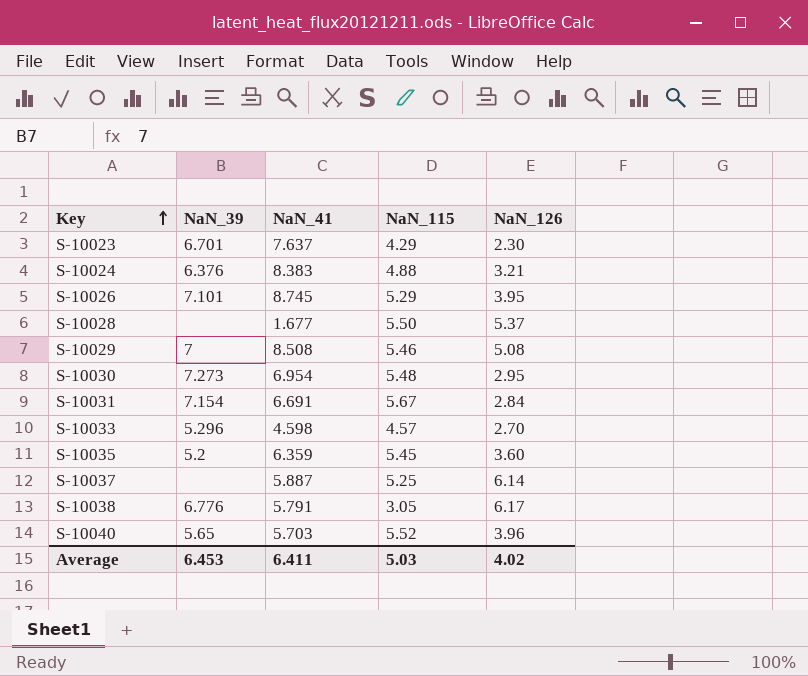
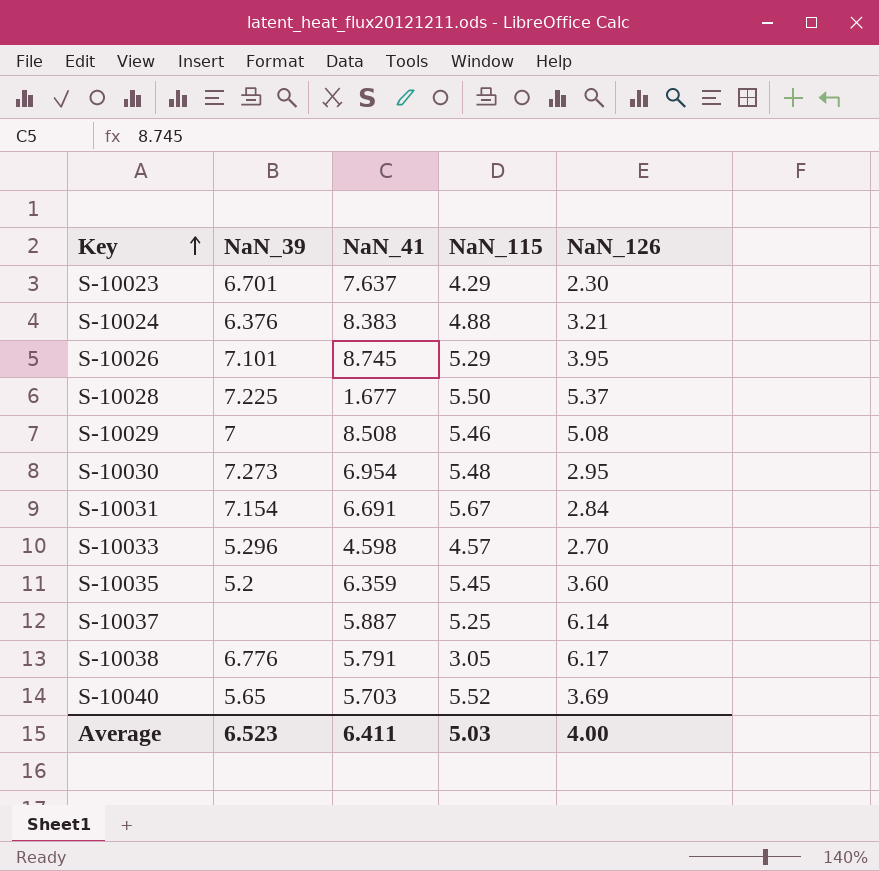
S-10028 | NaN_39: none -> 7.225
S-10040 | NaN_126: 3.96 -> 3.69
Average | NaN_39: 6.453 -> 6.523
Average | NaN_126: 4.02 -> 4.00

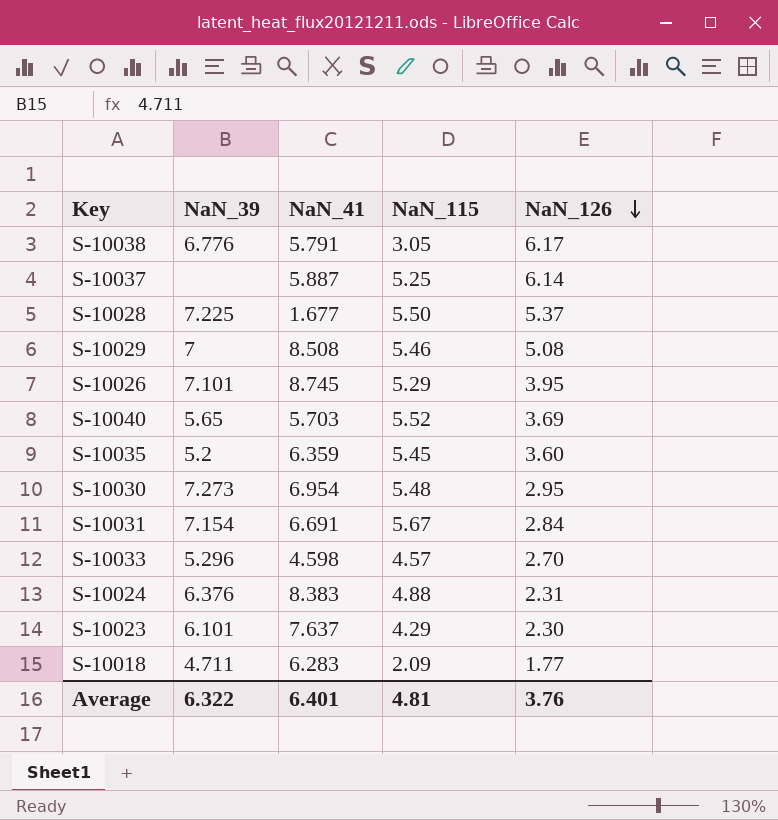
row order: Key ascending -> NaN_126 descending
S-10024 | NaN_126: 3.21 -> 2.31
S-10023 | NaN_39: 6.701 -> 6.101
row S-10018: none -> 4.711 | 6.283 | 2.09 | 1.77
Average | NaN_39: 6.523 -> 6.322
Average | NaN_41: 6.411 -> 6.401
Average | NaN_115: 5.03 -> 4.81
Average | NaN_126: 4.00 -> 3.76

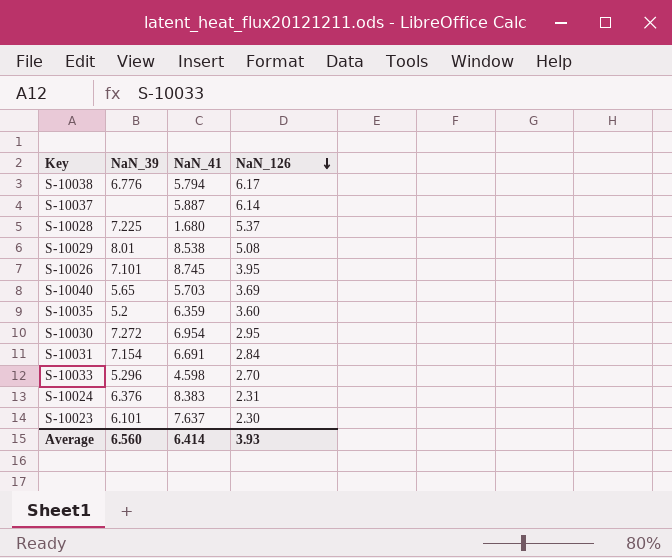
column NaN_115 | position: 4 -> none
row S-10018: 4.711 | 6.283 | 2.09 | 1.77 -> none
S-10038 | NaN_41: 5.791 -> 5.794
S-10028 | NaN_41: 1.677 -> 1.680
S-10029 | NaN_39: 7 -> 8.01
S-10029 | NaN_41: 8.508 -> 8.538
S-10030 | NaN_39: 7.273 -> 7.272
Average | NaN_39: 6.322 -> 6.560
Average | NaN_41: 6.401 -> 6.414
Average | NaN_126: 3.76 -> 3.93

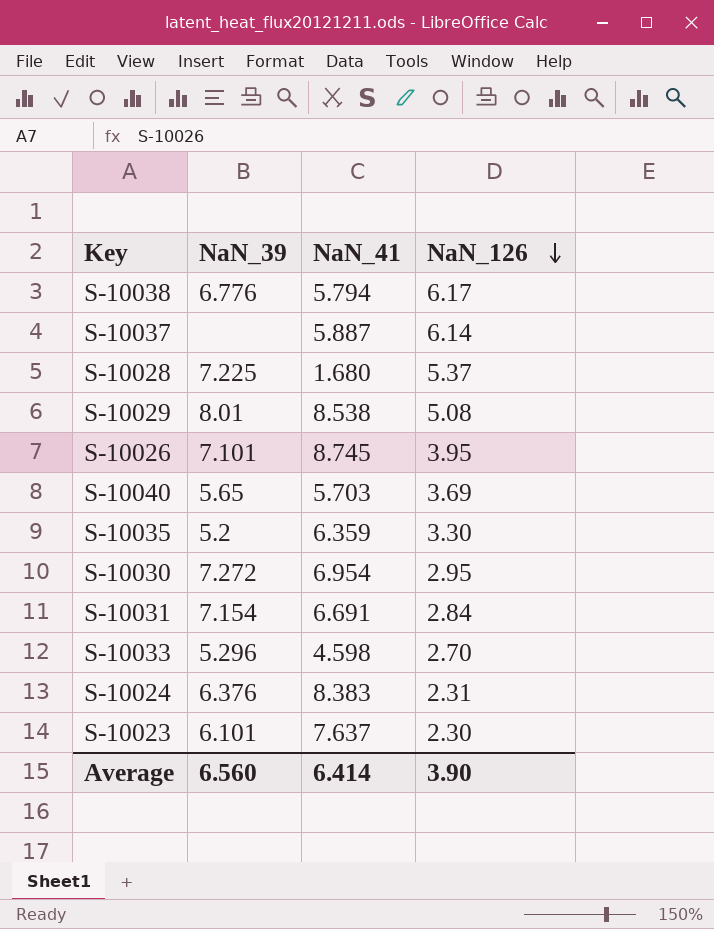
S-10035 | NaN_126: 3.60 -> 3.30
Average | NaN_126: 3.93 -> 3.90

